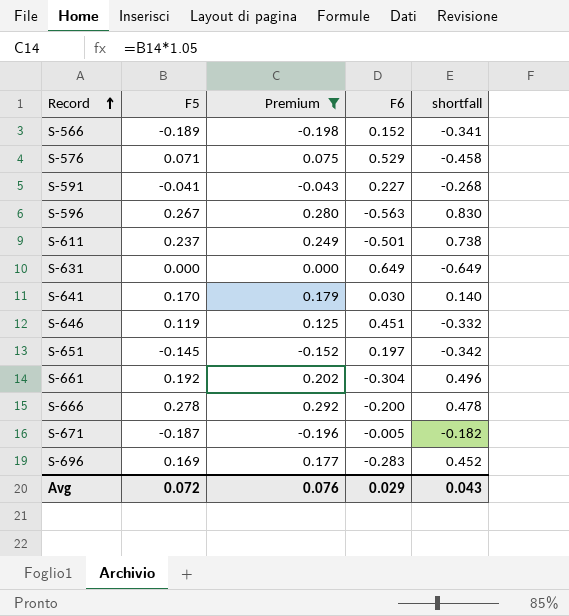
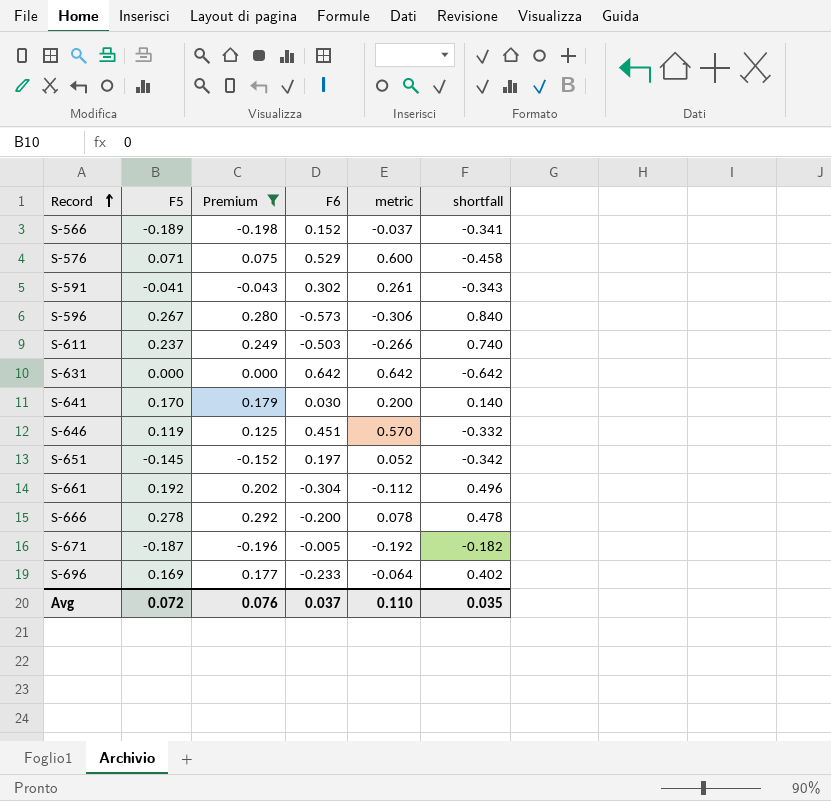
column metric | formula: none -> [F5] + [F6]
S-591 | F6: 0.227 -> 0.302
S-591 | shortfall: -0.268 -> -0.343
S-596 | F6: -0.563 -> -0.573
S-596 | shortfall: 0.830 -> 0.840
S-611 | F6: -0.501 -> -0.503
S-611 | shortfall: 0.738 -> 0.740
S-631 | F6: 0.649 -> 0.642
S-631 | shortfall: -0.649 -> -0.642
S-696 | F6: -0.283 -> -0.233
S-696 | shortfall: 0.452 -> 0.402
Avg | F6: 0.029 -> 0.037
Avg | shortfall: 0.043 -> 0.035

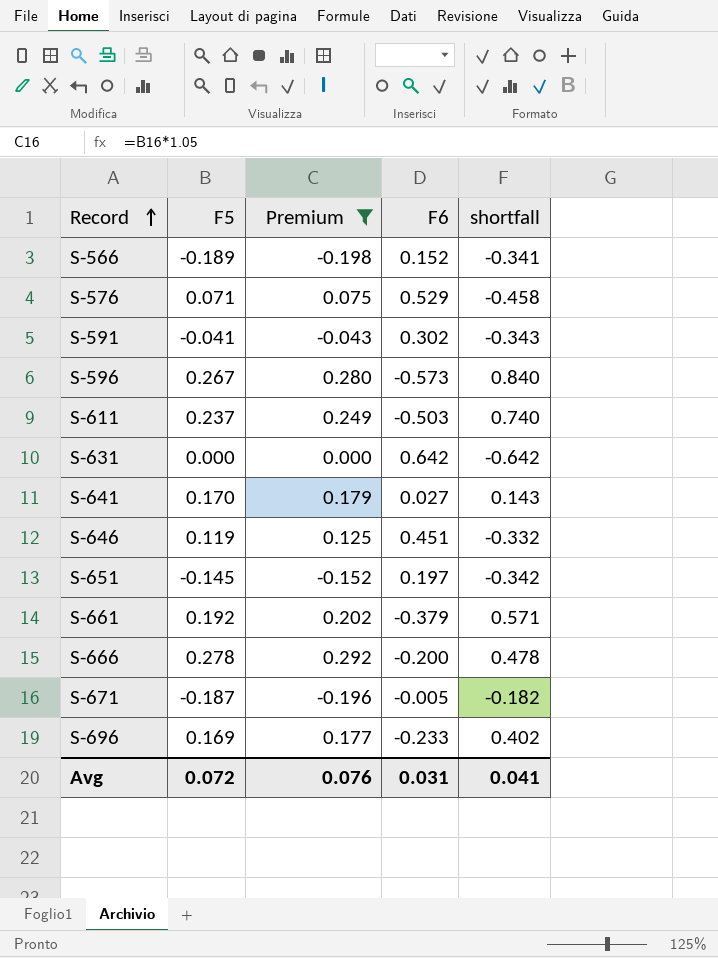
column metric | formula: [F5] + [F6] -> none
S-641 | F6: 0.030 -> 0.027
S-641 | shortfall: 0.140 -> 0.143
S-661 | F6: -0.304 -> -0.379
S-661 | shortfall: 0.496 -> 0.571
Avg | F6: 0.037 -> 0.031
Avg | shortfall: 0.035 -> 0.041

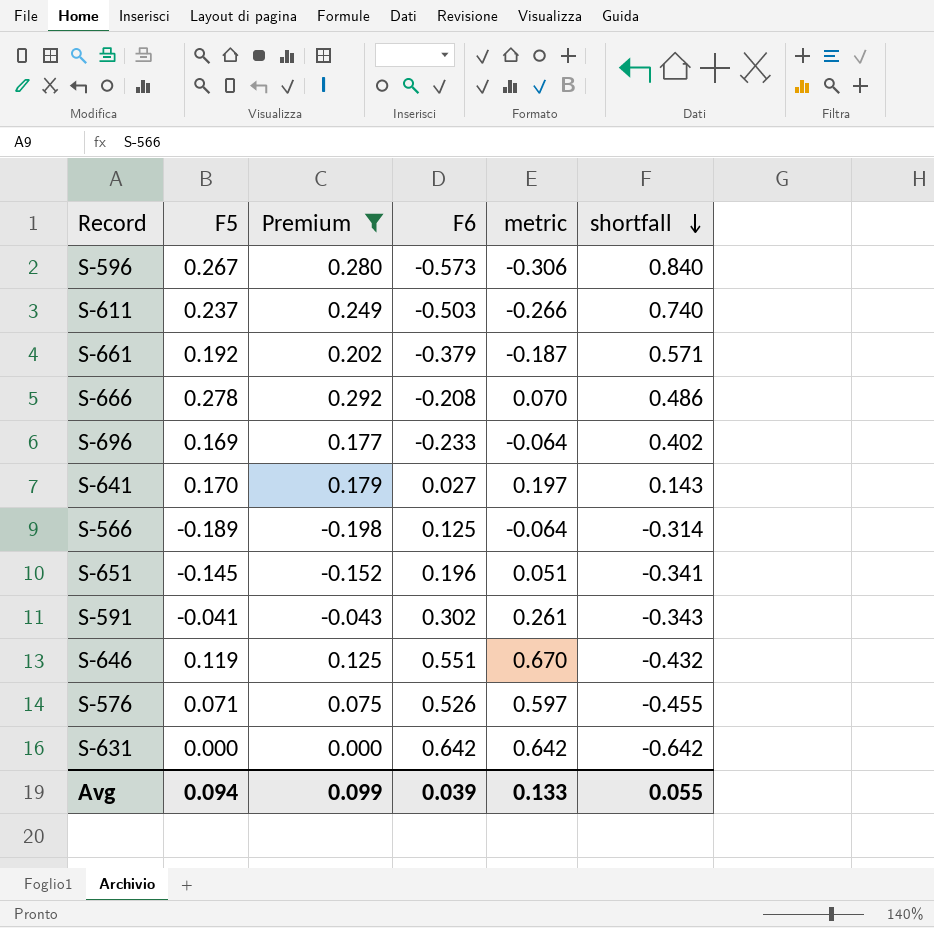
row order: Record ascending -> shortfall descending
column metric | formula: none -> [F5] + [F6]
row S-671: -0.187 | -0.196 | -0.005 | -0.182 -> none
S-666 | F6: -0.200 -> -0.208
S-666 | shortfall: 0.478 -> 0.486
S-566 | F6: 0.152 -> 0.125
S-566 | shortfall: -0.341 -> -0.314
S-651 | F6: 0.197 -> 0.196
S-651 | shortfall: -0.342 -> -0.341
S-646 | F6: 0.451 -> 0.551
S-646 | shortfall: -0.332 -> -0.432
S-576 | F6: 0.529 -> 0.526
S-576 | shortfall: -0.458 -> -0.455
Avg | F5: 0.072 -> 0.094
Avg | Premium: 0.076 -> 0.099
Avg | F6: 0.031 -> 0.039
Avg | shortfall: 0.041 -> 0.055

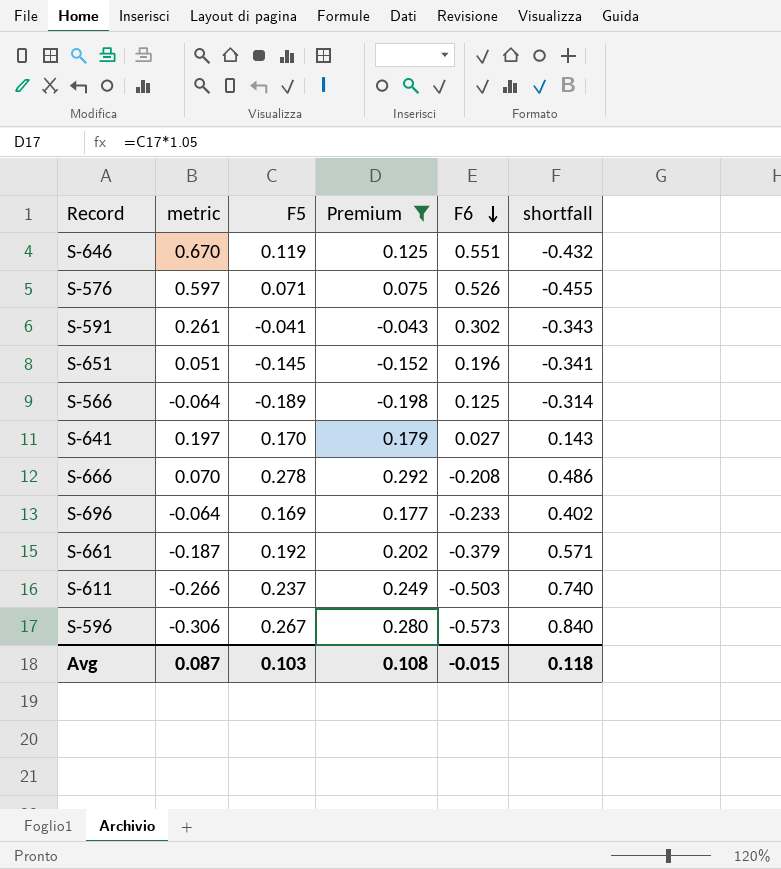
row order: shortfall descending -> F6 descending
column metric | position: 5 -> 2
row S-631: 0.000 | 0.000 | 0.642 | 0.642 | -0.642 -> none
Avg | metric: 0.133 -> 0.087
Avg | F5: 0.094 -> 0.103
Avg | Premium: 0.099 -> 0.108
Avg | F6: 0.039 -> -0.015
Avg | shortfall: 0.055 -> 0.118

